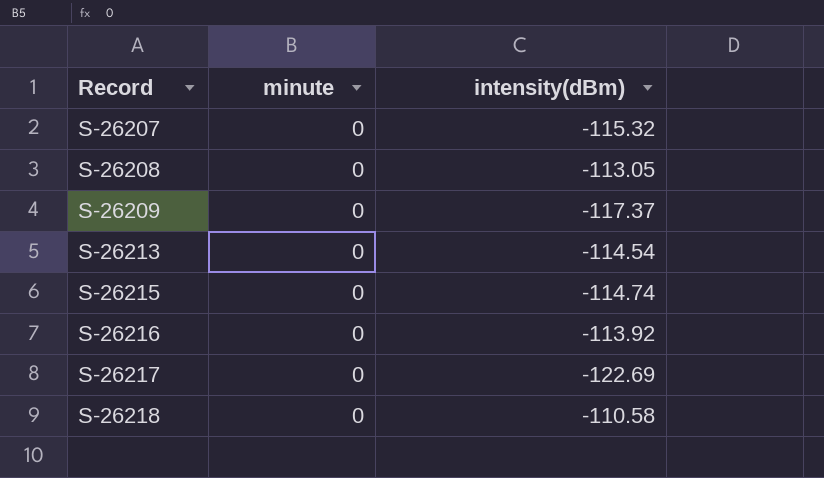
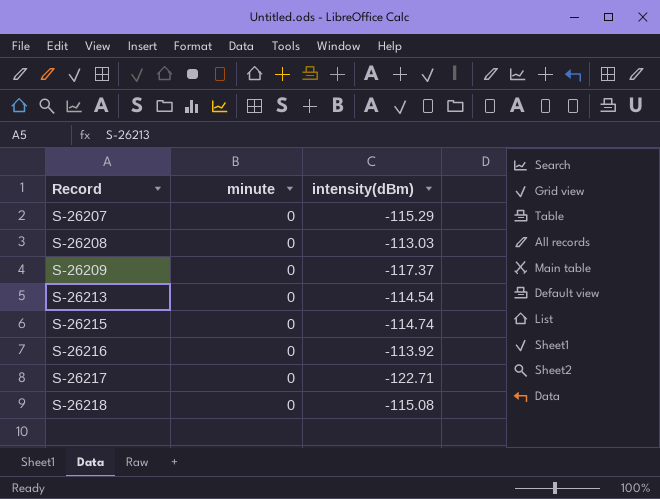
S-26207 | intensity(dBm): -115.32 -> -115.29
S-26208 | intensity(dBm): -113.05 -> -113.03
S-26217 | intensity(dBm): -122.69 -> -122.71
S-26218 | intensity(dBm): -110.58 -> -115.08

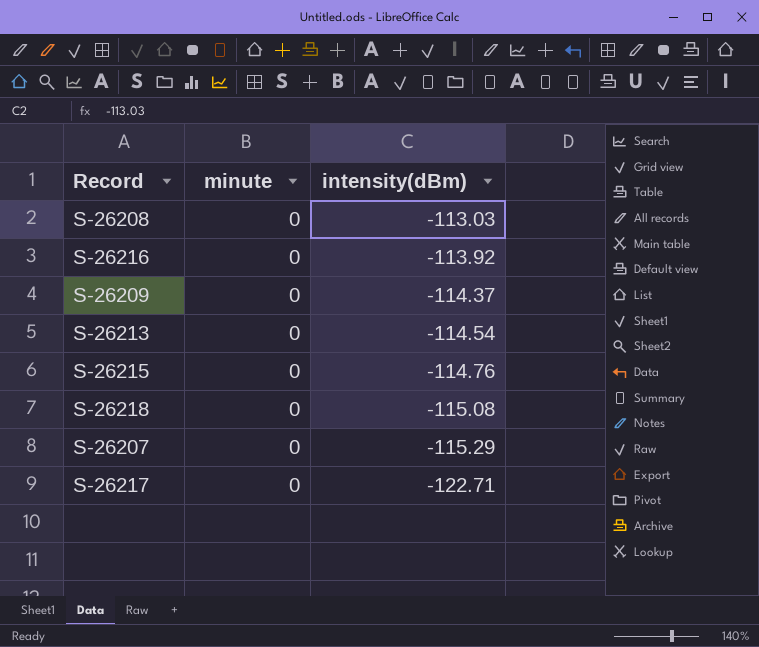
row order: Record ascending -> intensity(dBm) descending
S-26209 | intensity(dBm): -117.37 -> -114.37
S-26215 | intensity(dBm): -114.74 -> -114.76

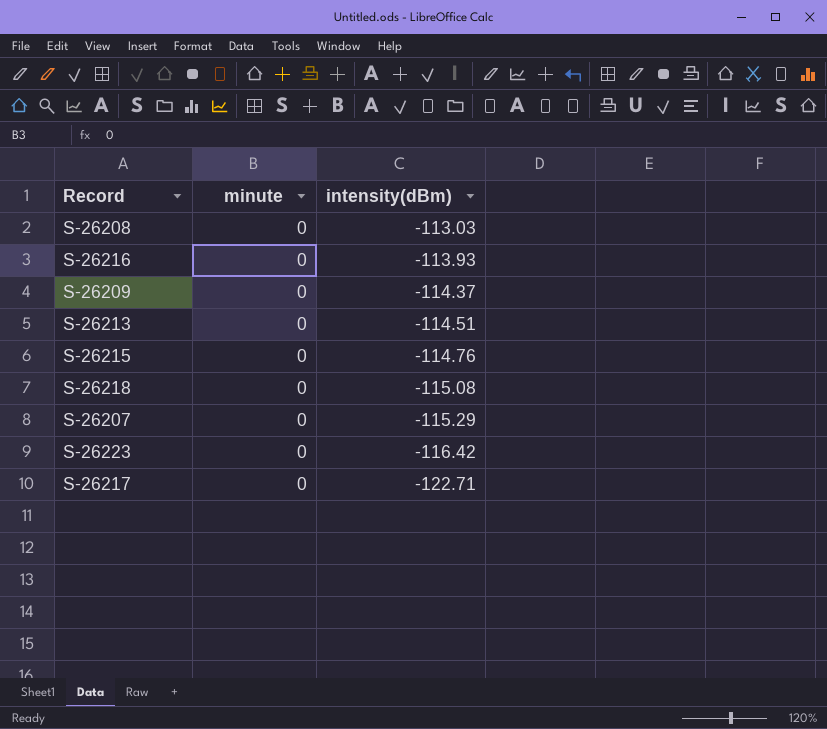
S-26216 | intensity(dBm): -113.92 -> -113.93
S-26213 | intensity(dBm): -114.54 -> -114.51
row S-26223: none -> 0 | -116.42

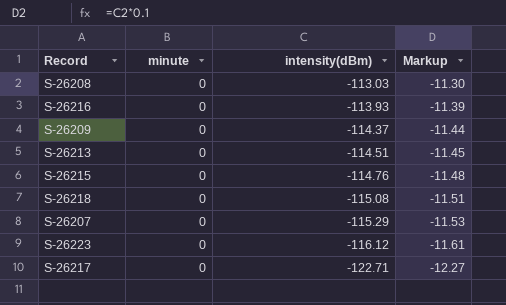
column Markup | formula: none -> [intensity(dBm)] * 0.1
S-26223 | intensity(dBm): -116.42 -> -116.12

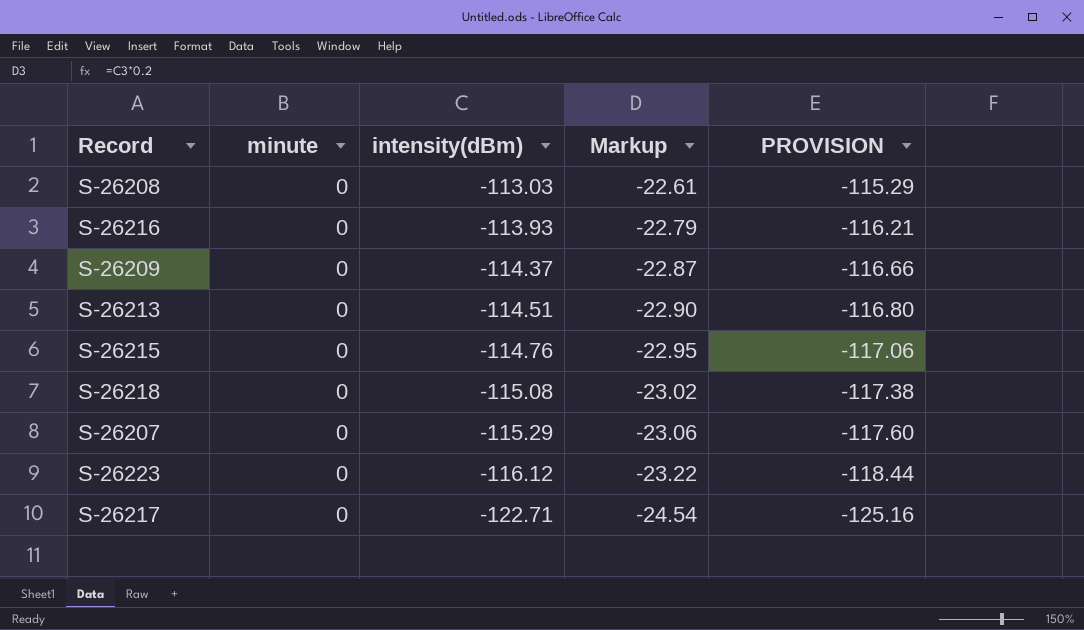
column Markup | formula: [intensity(dBm)] * 0.1 -> [intensity(dBm)] * 0.2
column PROVISION | formula: none -> [intensity(dBm)] * 1.02

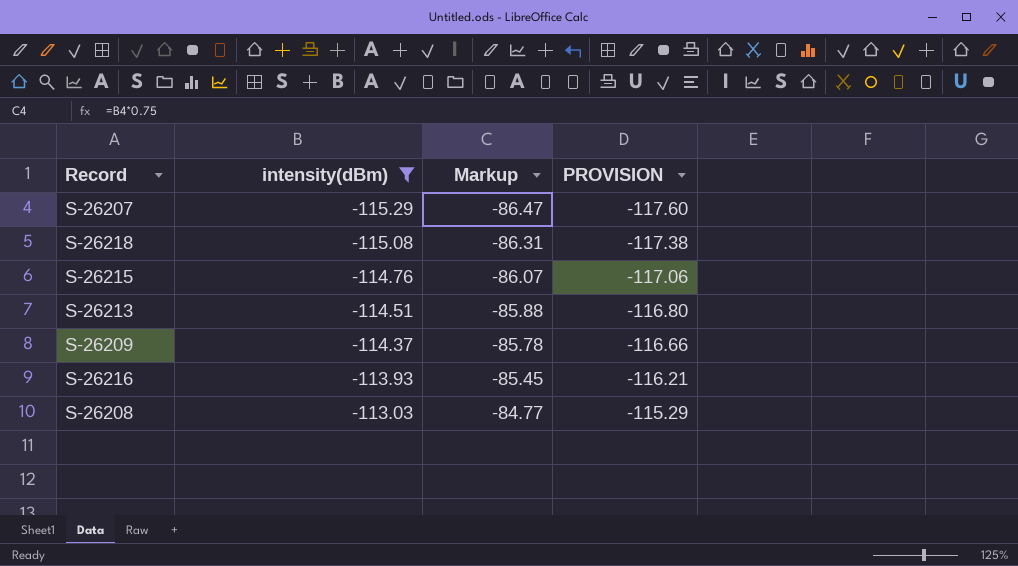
filter: none -> intensity(dBm) >= -115.29
row order: intensity(dBm) descending -> intensity(dBm) ascending
column minute | position: 2 -> none
column Markup | formula: [intensity(dBm)] * 0.2 -> [intensity(dBm)] * 0.75

